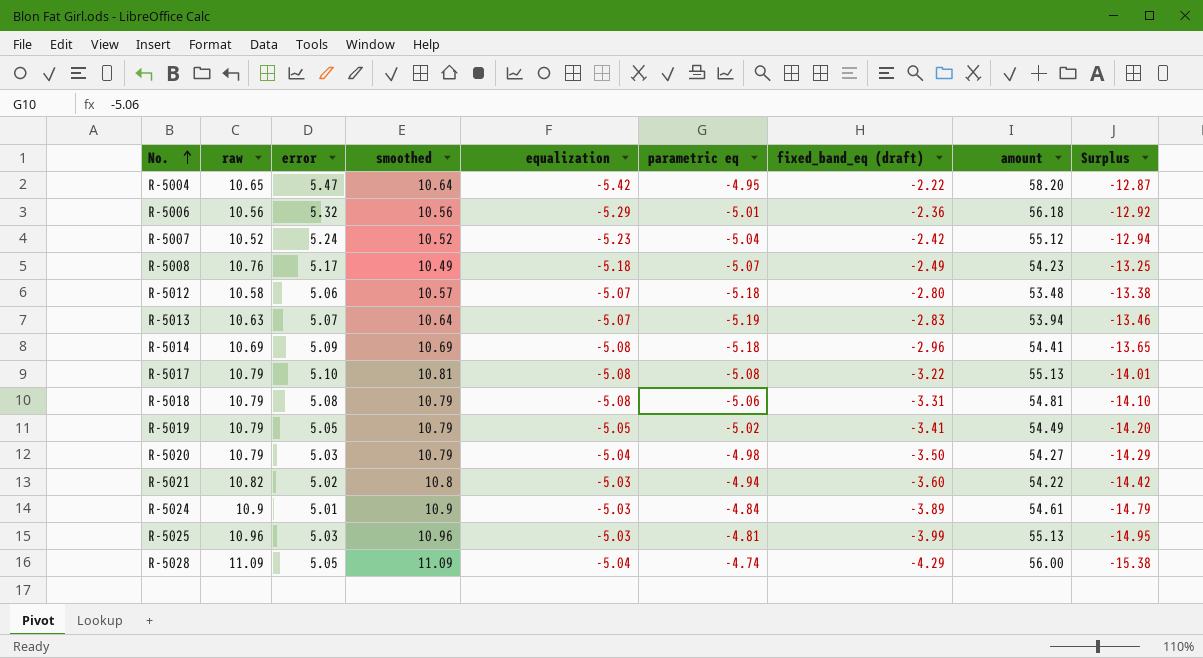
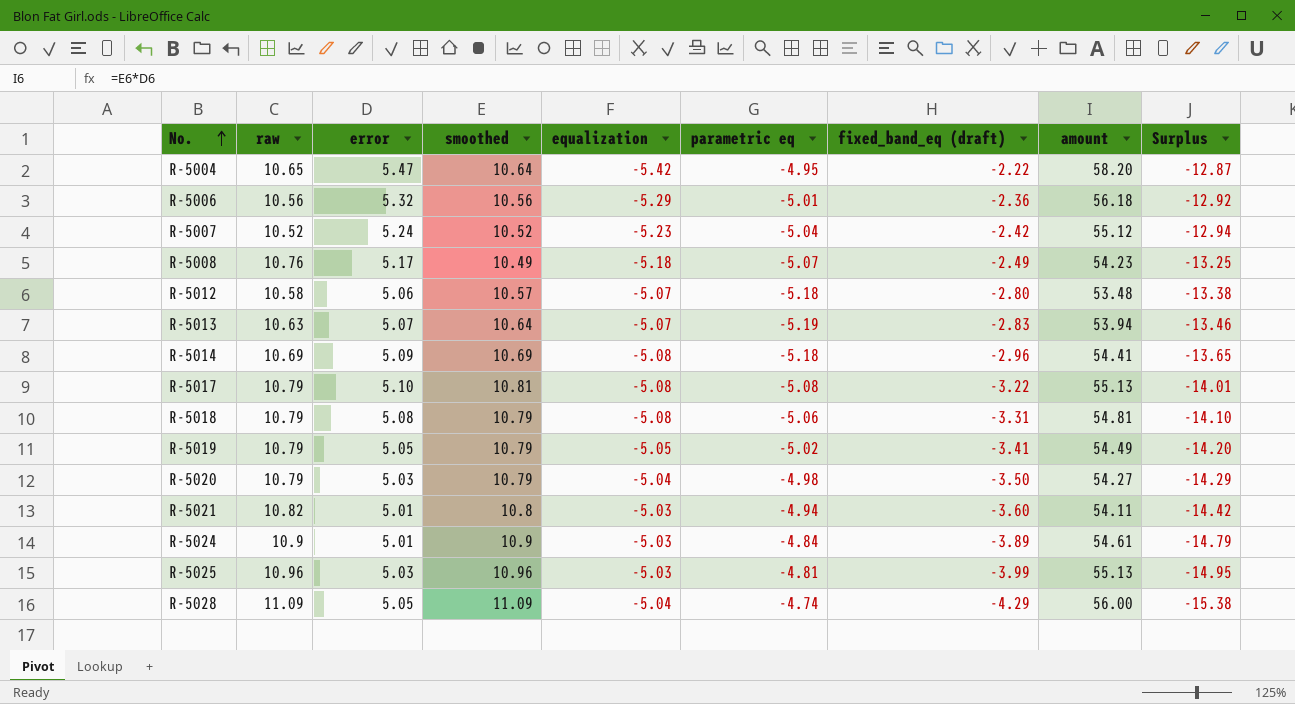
R-5021 | error: 5.02 -> 5.01
R-5021 | amount: 54.22 -> 54.11

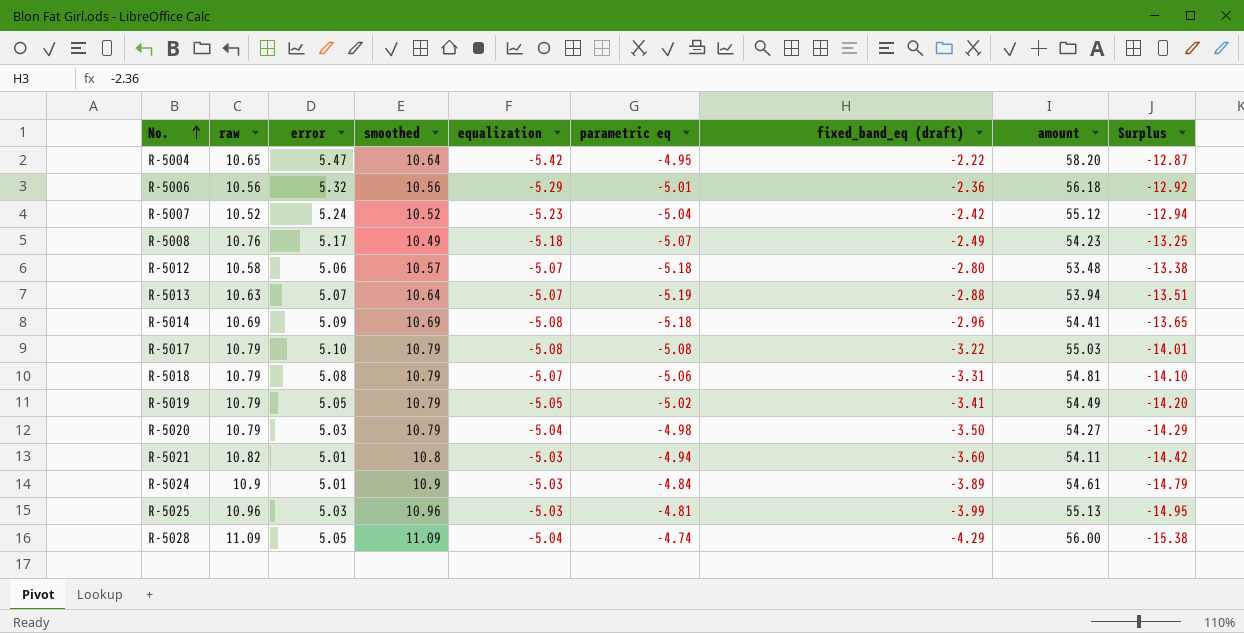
R-5013 | fixed_band_eq (draft): -2.83 -> -2.88
R-5013 | Surplus: -13.46 -> -13.51
R-5017 | smoothed: 10.81 -> 10.79
R-5017 | amount: 55.13 -> 55.03
R-5018 | equalization: -5.08 -> -5.07

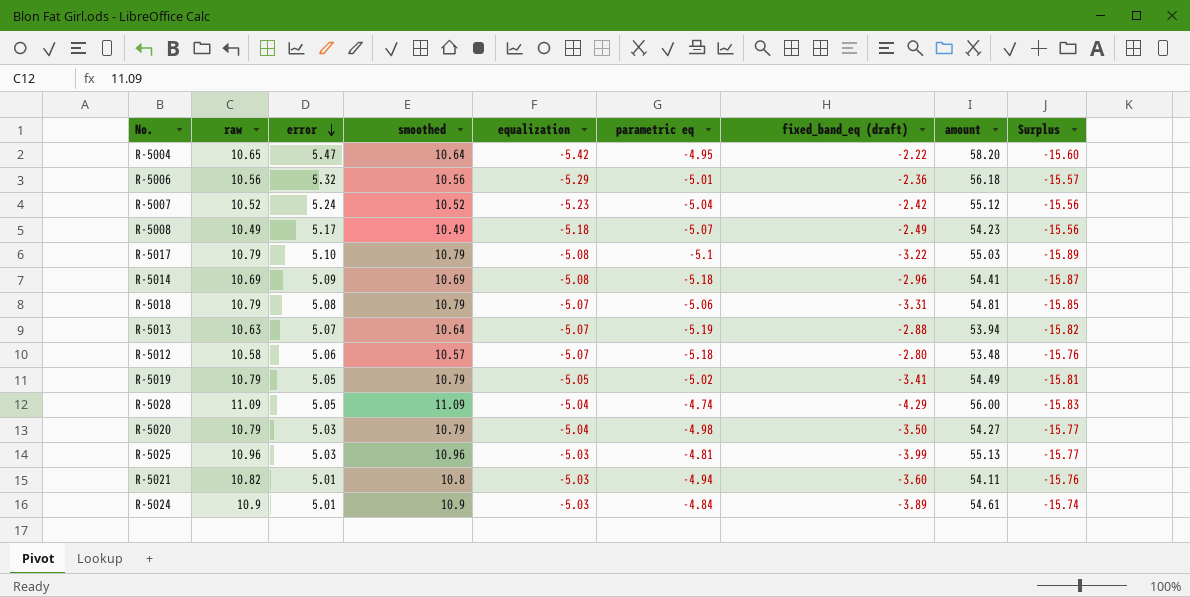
row order: No. ascending -> error descending
column Surplus | formula: [fixed_band_eq (draft)] - [raw] -> [parametric eq] - [raw]
R-5008 | raw: 10.76 -> 10.49
R-5017 | parametric eq: -5.08 -> -5.1

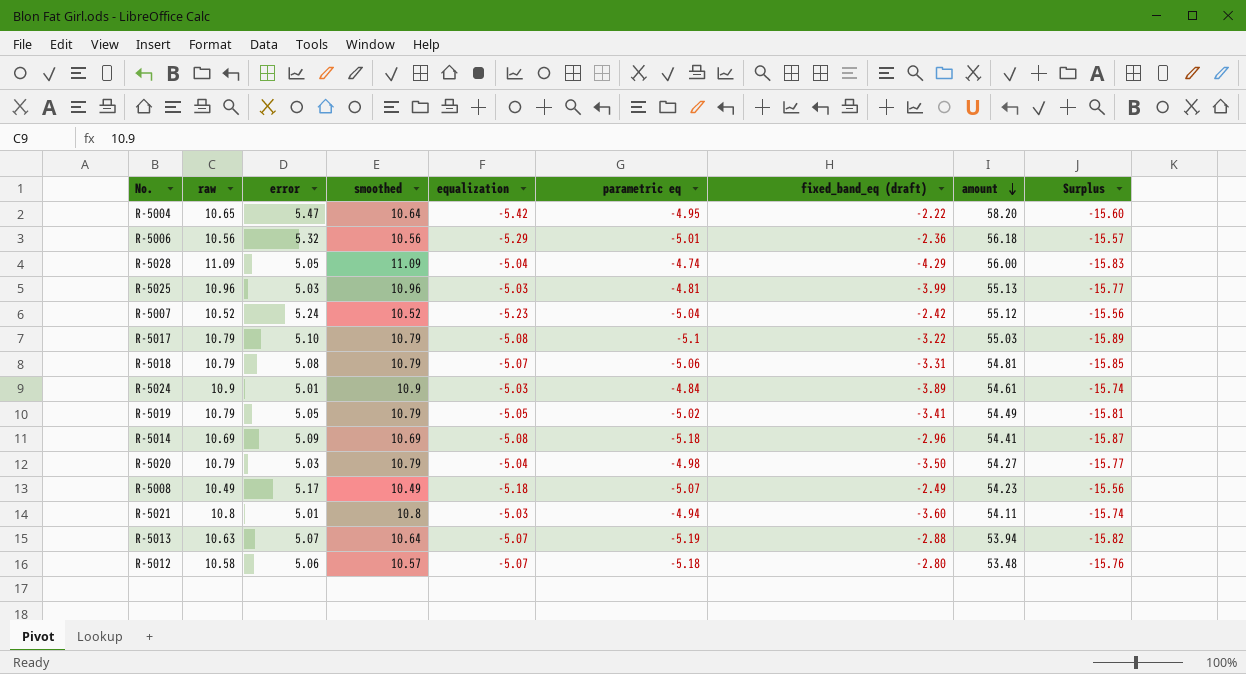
row order: error descending -> amount descending
R-5021 | raw: 10.82 -> 10.8
R-5021 | Surplus: -15.76 -> -15.74

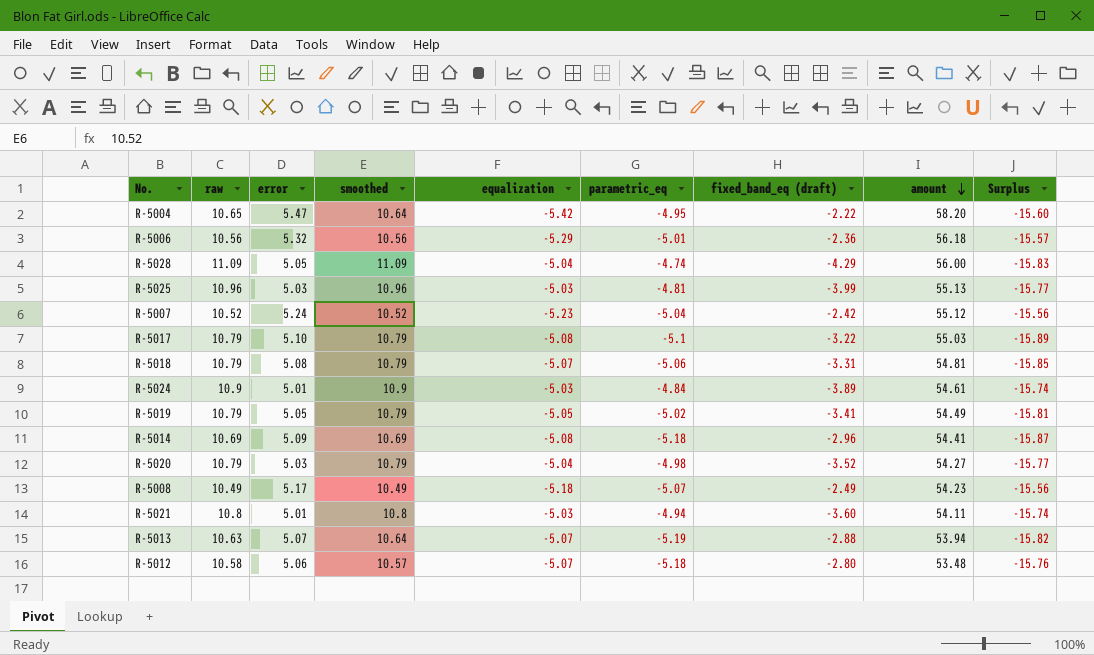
column name: parametric eq -> parametric_eq
R-5020 | fixed_band_eq (draft): -3.50 -> -3.52

